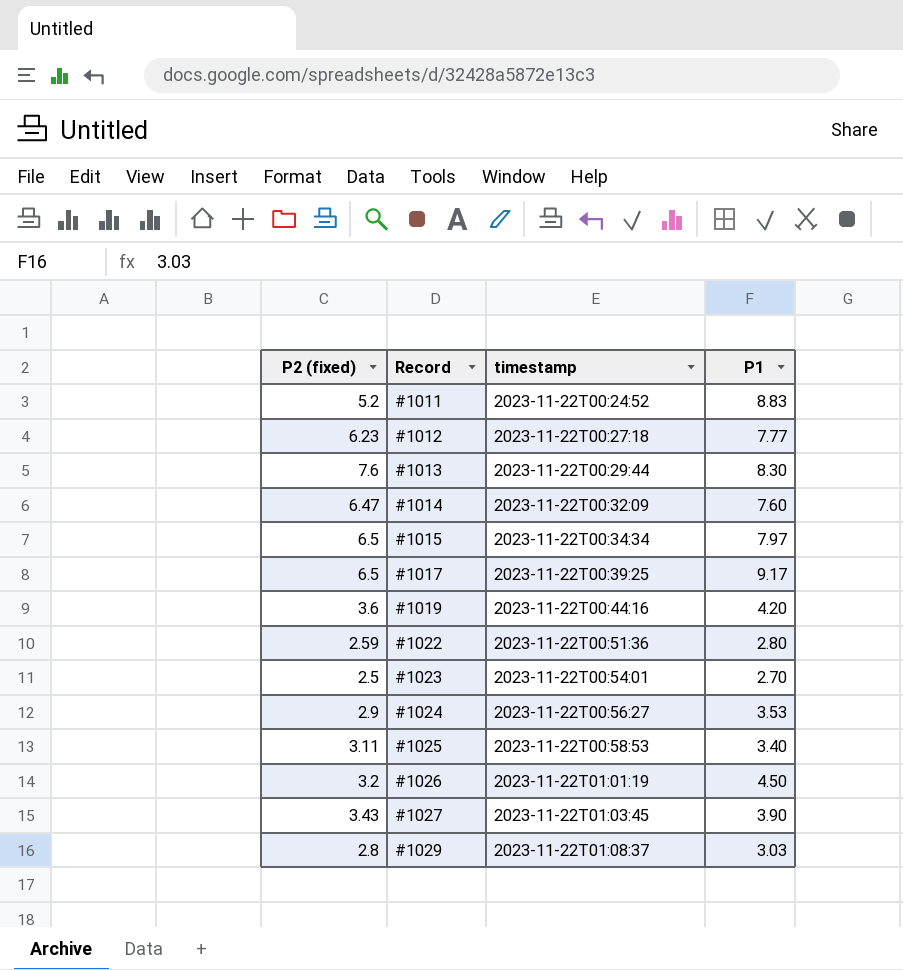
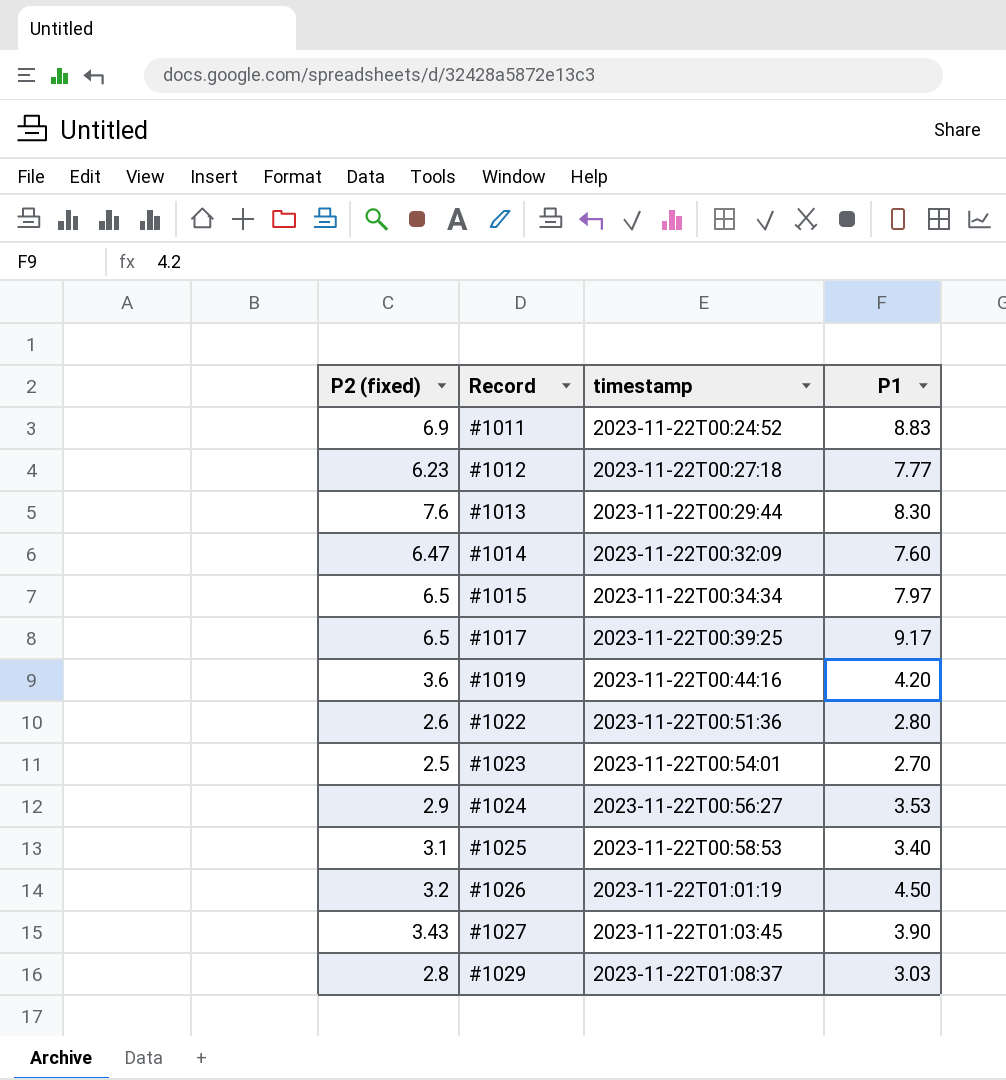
#1011 | P2 (fixed): 5.2 -> 6.9
#1022 | P2 (fixed): 2.59 -> 2.6
#1025 | P2 (fixed): 3.11 -> 3.1

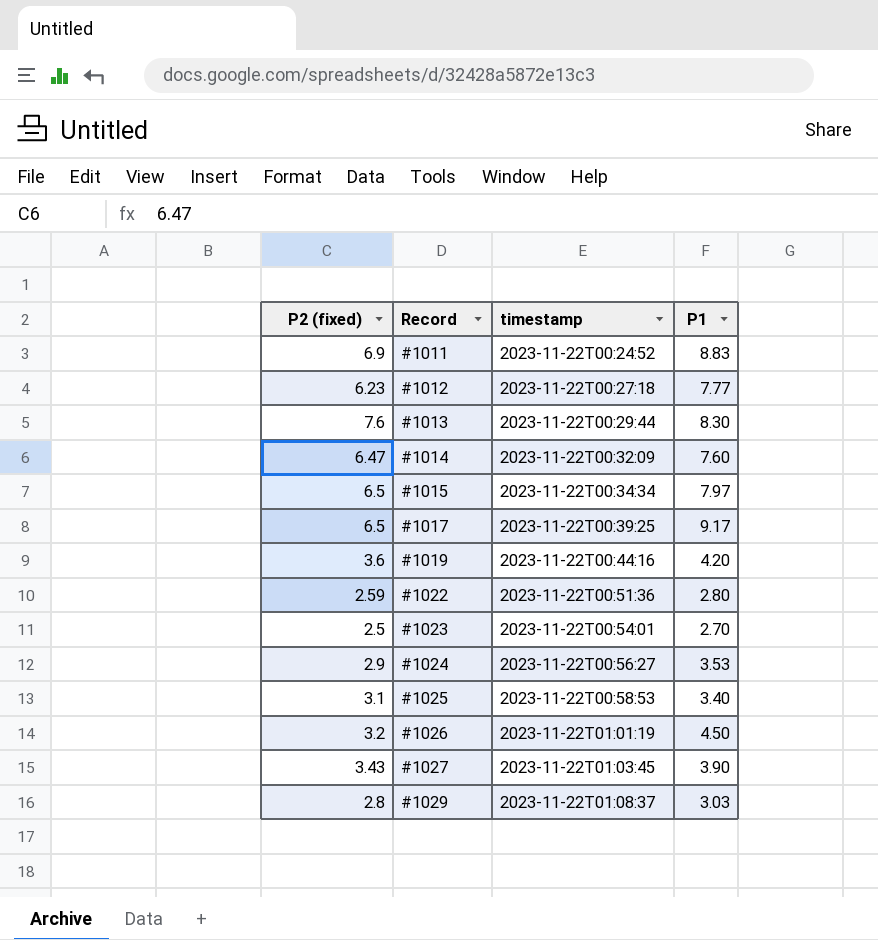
#1022 | P2 (fixed): 2.6 -> 2.59

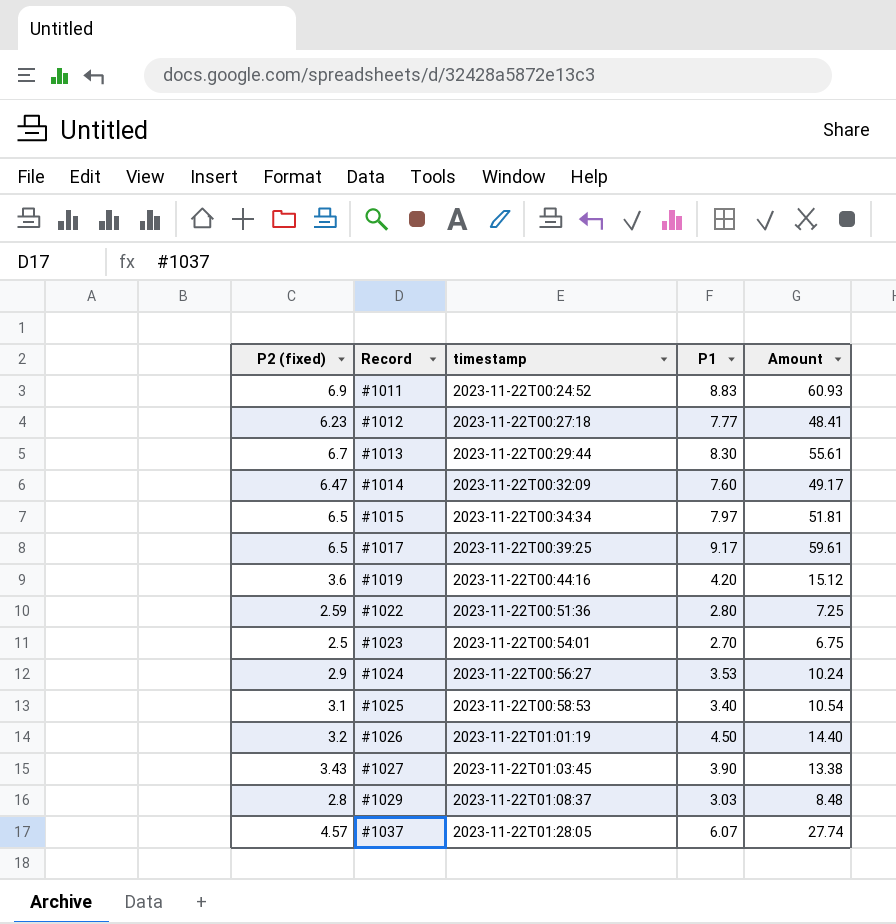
column Amount | formula: none -> [P2 (fixed)] * [P1]
#1013 | P2 (fixed): 7.6 -> 6.7
row #1037: none -> 4.57 | 2023-11-22T01:28:05 | 6.07 | 27.74

